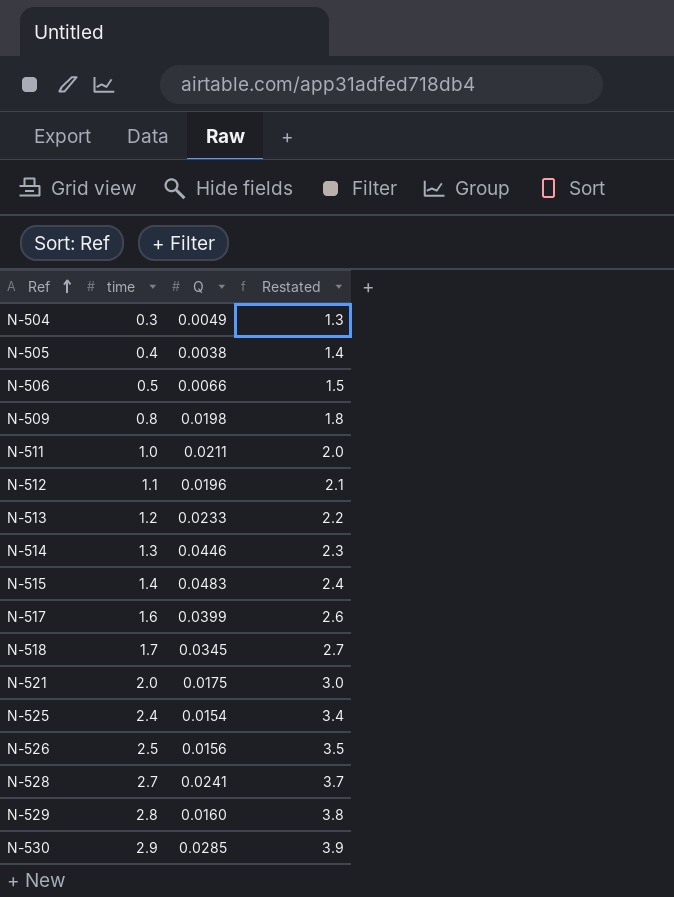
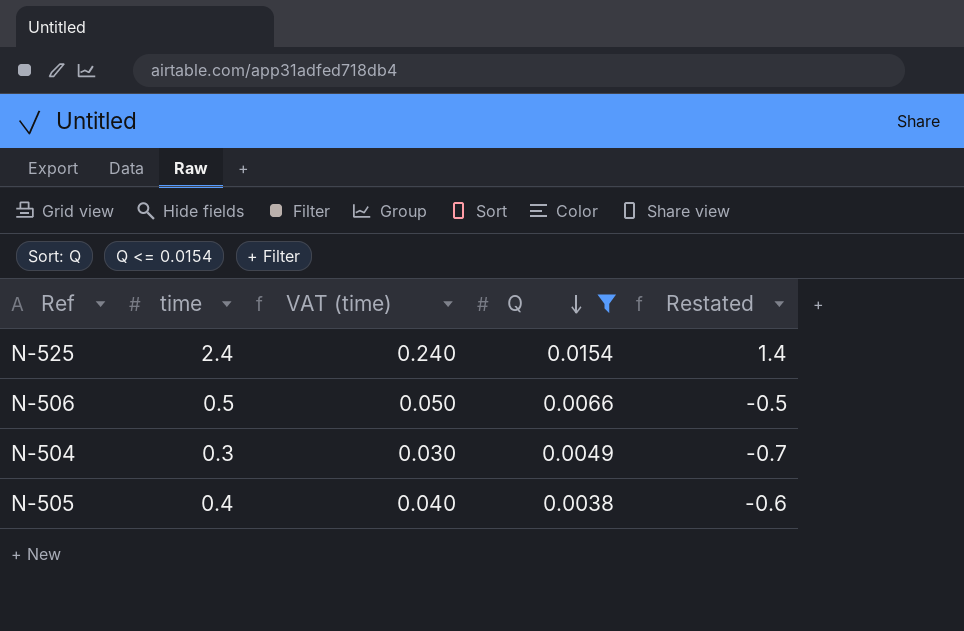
filter: none -> Q <= 0.0154
row order: Ref ascending -> Q descending
column VAT (time) | formula: none -> [time] * 0.1
column Restated | formula: [time] + 1 -> [time] - 1

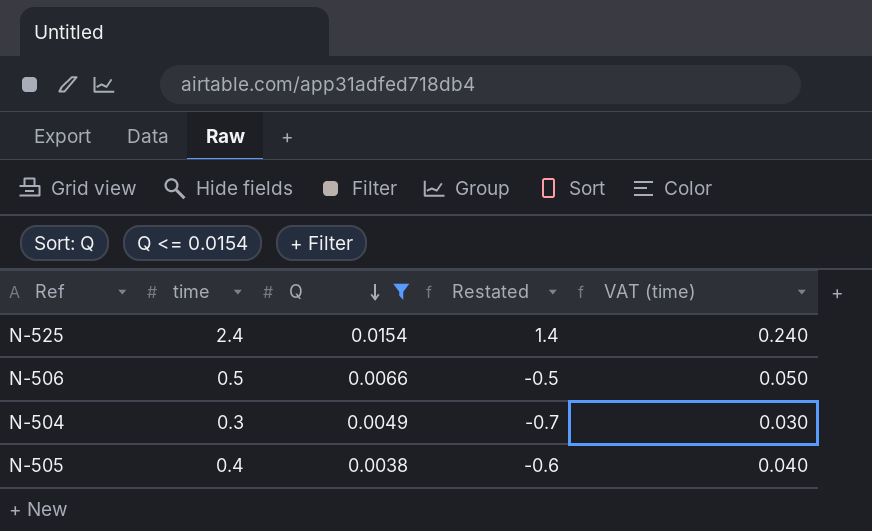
column VAT (time) | position: 3 -> 5

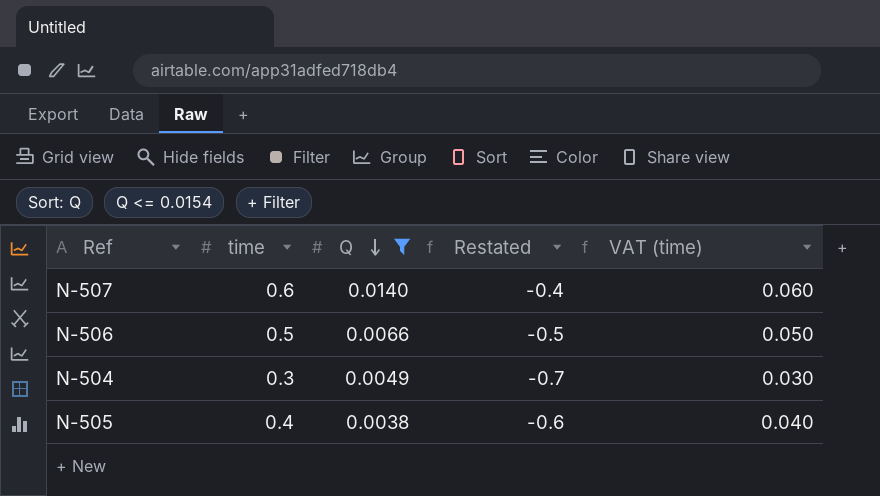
row N-525: 2.4 | 0.0154 | 1.4 | 0.240 -> none
row N-507: none -> 0.6 | 0.0140 | -0.4 | 0.060

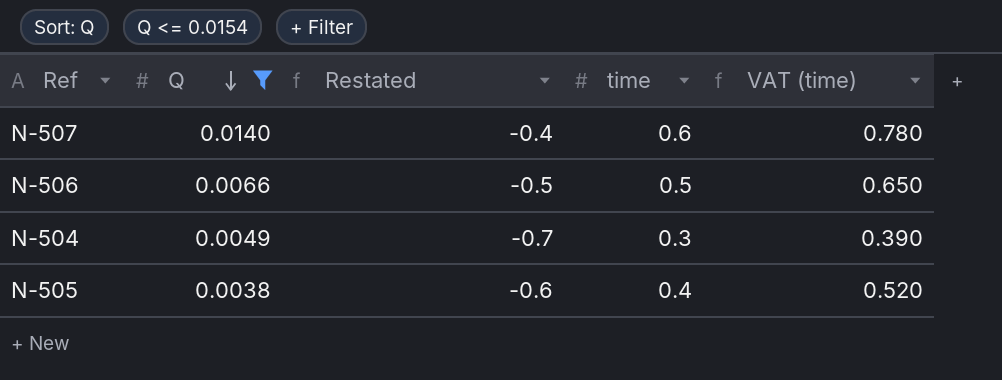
column time | position: 2 -> 4
column VAT (time) | formula: [time] * 0.1 -> [time] * 1.3

